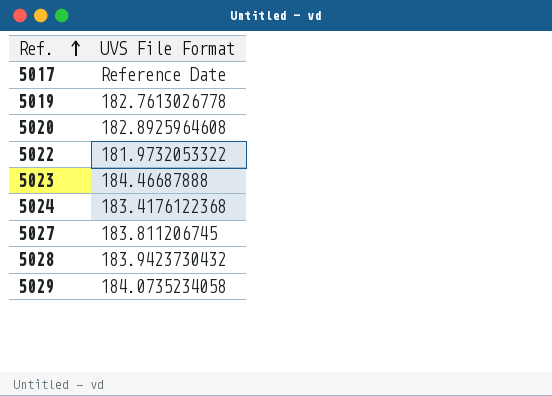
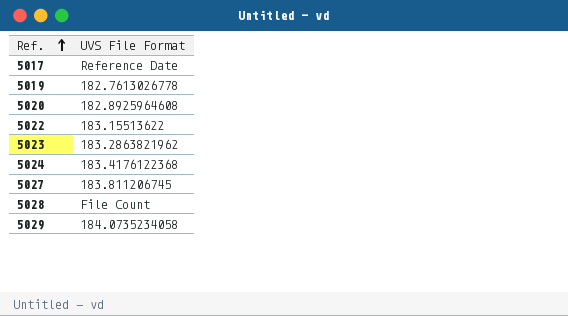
5022 | UVS File Format: 181.9732053322 -> 183.15513622
5023 | UVS File Format: 184.46687888 -> 183.2863821962
5028 | UVS File Format: 183.9423730432 -> File Count

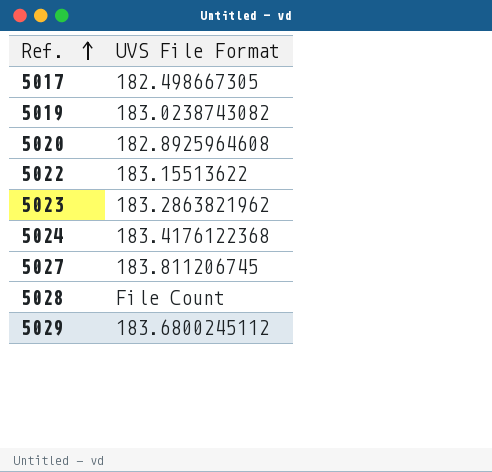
5017 | UVS File Format: Reference Date -> 182.498667305
5019 | UVS File Format: 182.7613026778 -> 183.0238743082
5029 | UVS File Format: 184.0735234058 -> 183.6800245112

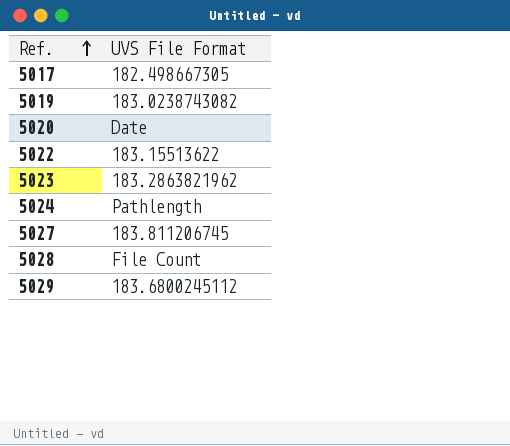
5020 | UVS File Format: 182.8925964608 -> Date
5024 | UVS File Format: 183.4176122368 -> Pathlength

